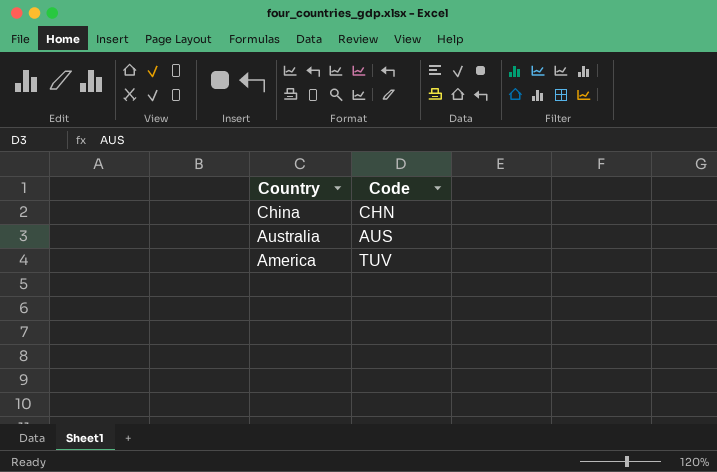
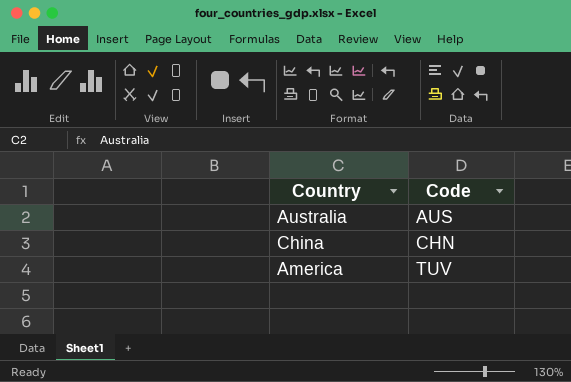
row order: Country descending -> Code ascending

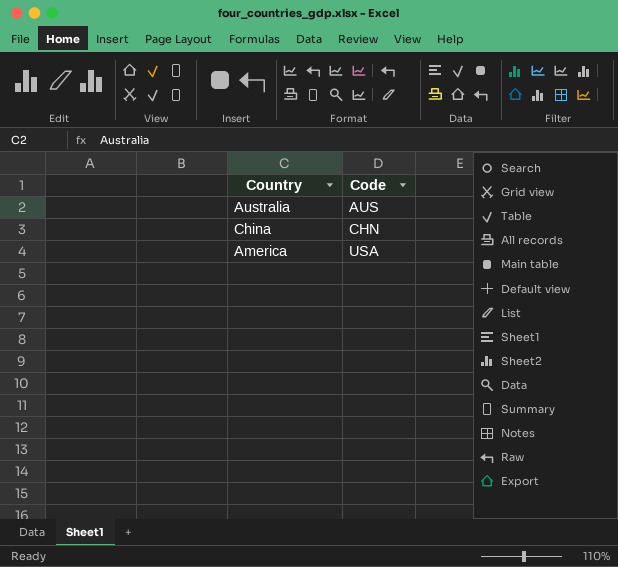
America | Code: TUV -> USA

